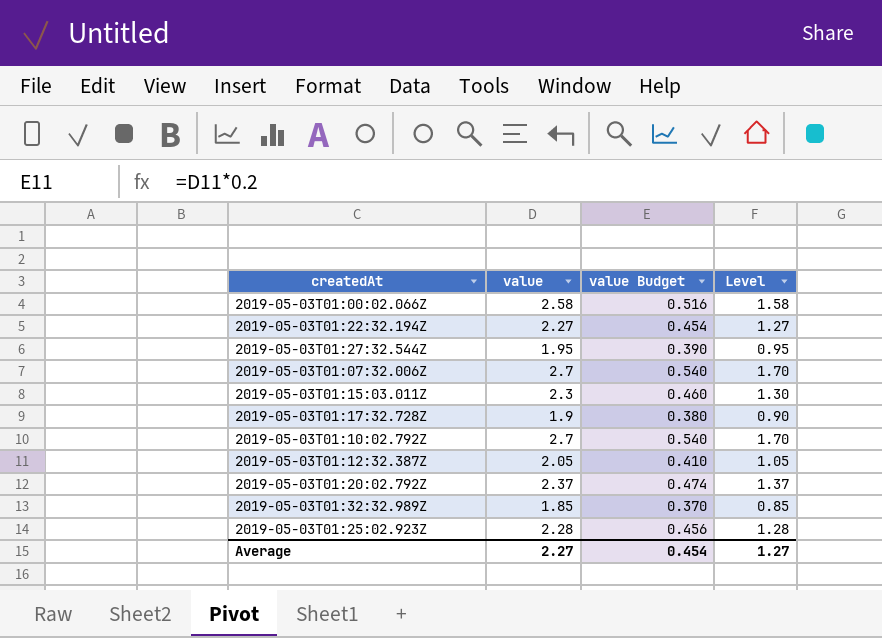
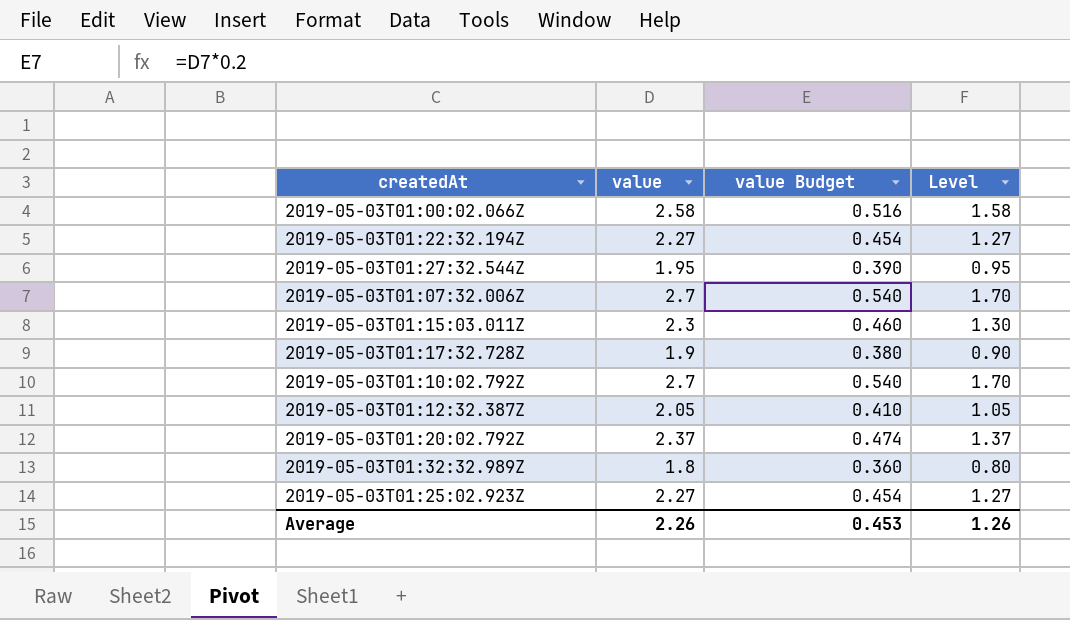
2019-05-03T01:32:32.989Z | value: 1.85 -> 1.8
2019-05-03T01:32:32.989Z | value Budget: 0.370 -> 0.360
2019-05-03T01:32:32.989Z | Level: 0.85 -> 0.80
2019-05-03T01:25:02.923Z | value: 2.28 -> 2.27
2019-05-03T01:25:02.923Z | value Budget: 0.456 -> 0.454
2019-05-03T01:25:02.923Z | Level: 1.28 -> 1.27
Average | value: 2.27 -> 2.26
Average | value Budget: 0.454 -> 0.453
Average | Level: 1.27 -> 1.26

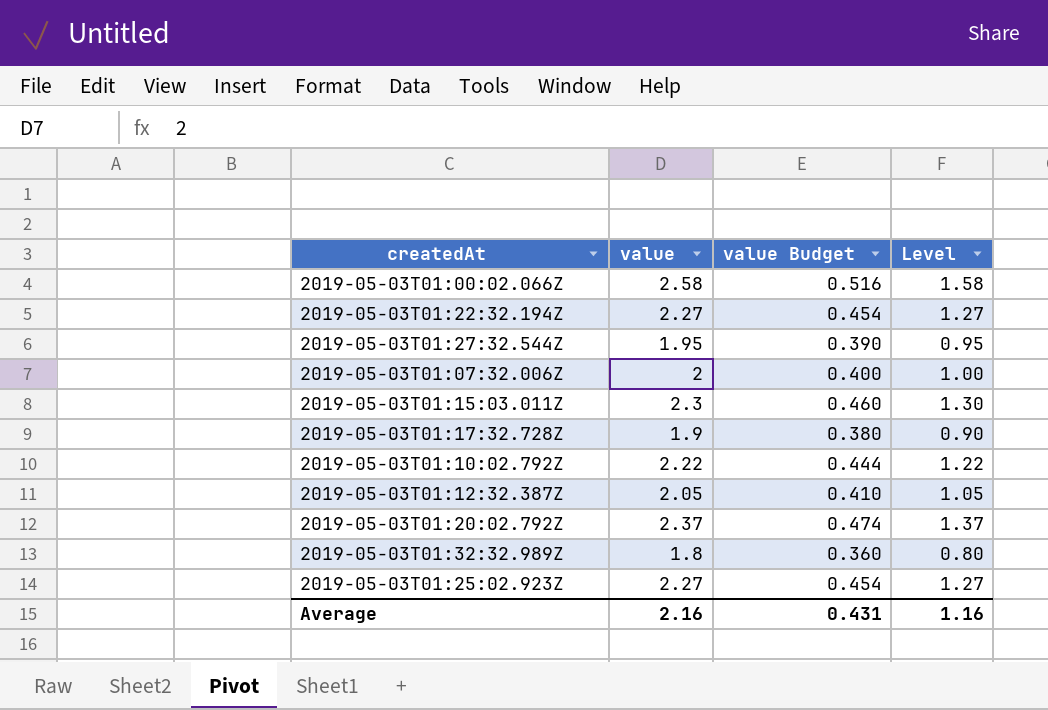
2019-05-03T01:07:32.006Z | value: 2.7 -> 2
2019-05-03T01:07:32.006Z | value Budget: 0.540 -> 0.400
2019-05-03T01:07:32.006Z | Level: 1.70 -> 1.00
2019-05-03T01:10:02.792Z | value: 2.7 -> 2.22
2019-05-03T01:10:02.792Z | value Budget: 0.540 -> 0.444
2019-05-03T01:10:02.792Z | Level: 1.70 -> 1.22
Average | value: 2.26 -> 2.16
Average | value Budget: 0.453 -> 0.431
Average | Level: 1.26 -> 1.16

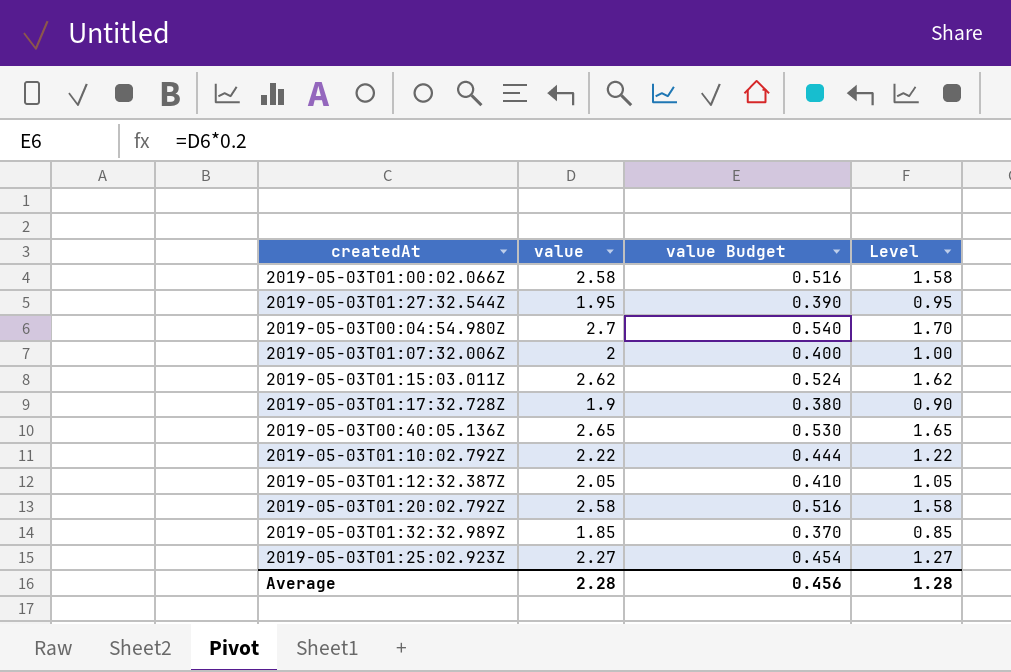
row 2019-05-03T01:22:32.194Z: 2.27 | 0.454 | 1.27 -> none
row 2019-05-03T00:04:54.980Z: none -> 2.7 | 0.540 | 1.70
2019-05-03T01:15:03.011Z | value: 2.3 -> 2.62
2019-05-03T01:15:03.011Z | value Budget: 0.460 -> 0.524
2019-05-03T01:15:03.011Z | Level: 1.30 -> 1.62
row 2019-05-03T00:40:05.136Z: none -> 2.65 | 0.530 | 1.65
2019-05-03T01:20:02.792Z | value: 2.37 -> 2.58
2019-05-03T01:20:02.792Z | value Budget: 0.474 -> 0.516
2019-05-03T01:20:02.792Z | Level: 1.37 -> 1.58
2019-05-03T01:32:32.989Z | value: 1.8 -> 1.85
2019-05-03T01:32:32.989Z | value Budget: 0.360 -> 0.370
2019-05-03T01:32:32.989Z | Level: 0.80 -> 0.85
Average | value: 2.16 -> 2.28
Average | value Budget: 0.431 -> 0.456
Average | Level: 1.16 -> 1.28

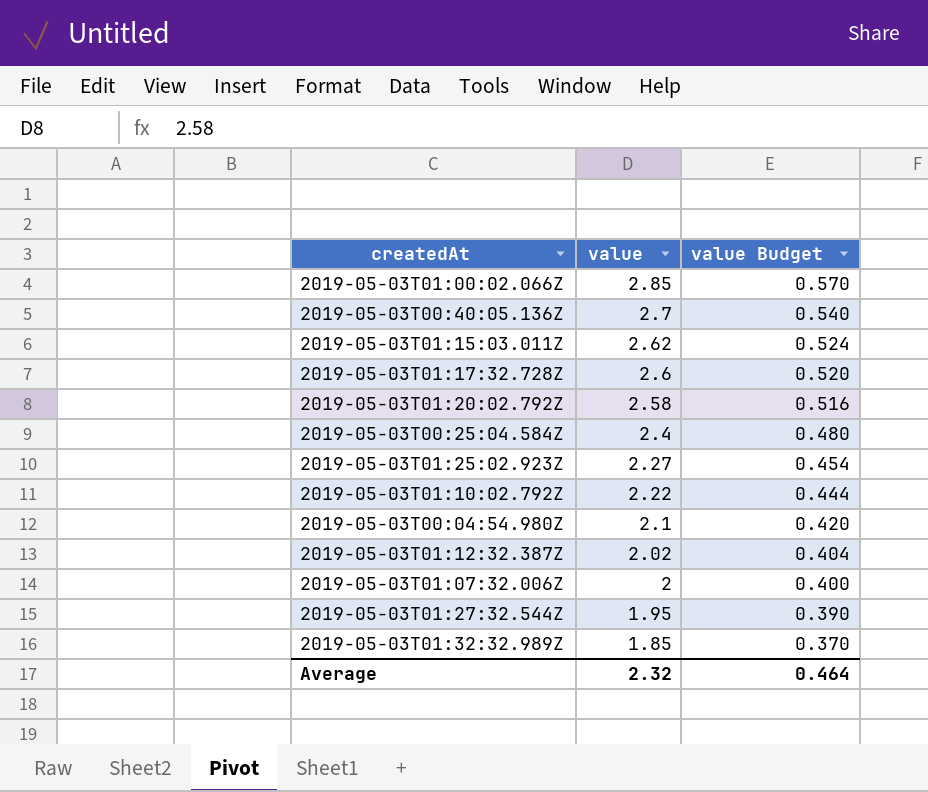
row order: none -> value descending
column Level | formula: [value] - 1 -> none
2019-05-03T01:00:02.066Z | value: 2.58 -> 2.85
2019-05-03T01:00:02.066Z | value Budget: 0.516 -> 0.570
2019-05-03T00:40:05.136Z | value: 2.65 -> 2.7
2019-05-03T00:40:05.136Z | value Budget: 0.530 -> 0.540
2019-05-03T01:17:32.728Z | value: 1.9 -> 2.6
2019-05-03T01:17:32.728Z | value Budget: 0.380 -> 0.520
row 2019-05-03T00:25:04.584Z: none -> 2.4 | 0.480
2019-05-03T00:04:54.980Z | value: 2.7 -> 2.1
2019-05-03T00:04:54.980Z | value Budget: 0.540 -> 0.420
2019-05-03T01:12:32.387Z | value: 2.05 -> 2.02
2019-05-03T01:12:32.387Z | value Budget: 0.410 -> 0.404
Average | value: 2.28 -> 2.32
Average | value Budget: 0.456 -> 0.464

